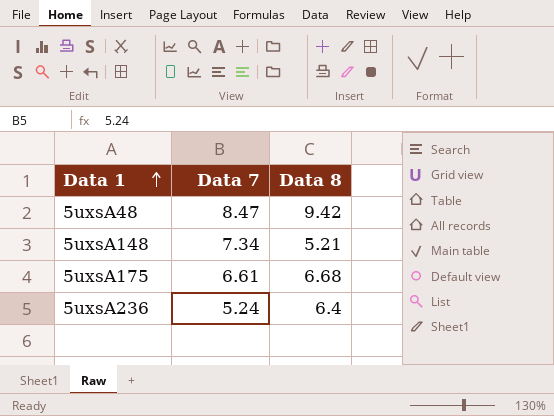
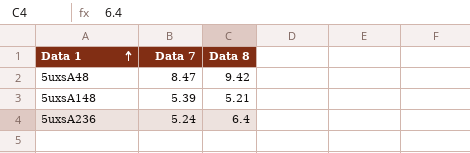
row 5uxsA175: 6.61 | 6.68 -> none
5uxsA148 | Data 7: 7.34 -> 5.39

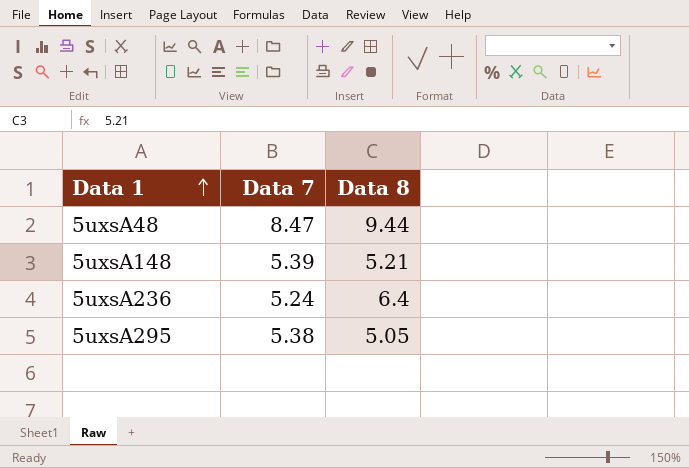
5uxsA48 | Data 8: 9.42 -> 9.44
row 5uxsA295: none -> 5.38 | 5.05

